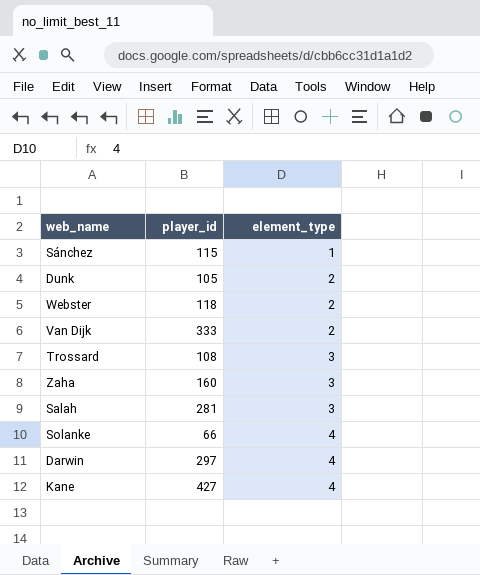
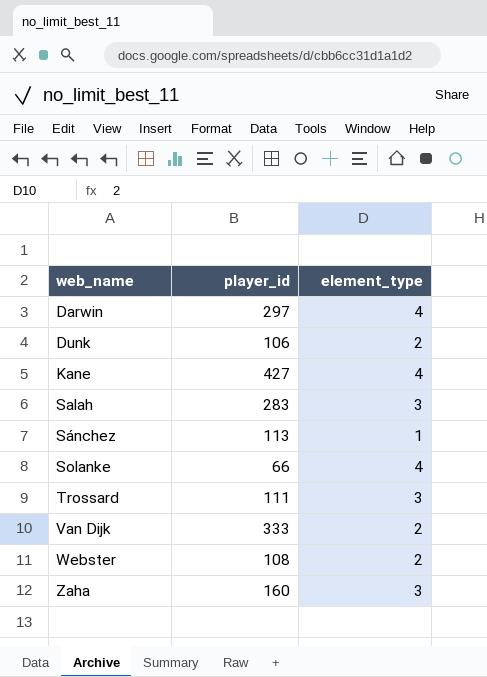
row order: element_type ascending -> web_name ascending
Dunk | player_id: 105 -> 106
Salah | player_id: 281 -> 283
Sánchez | player_id: 115 -> 113
Trossard | player_id: 108 -> 111
Webster | player_id: 118 -> 108

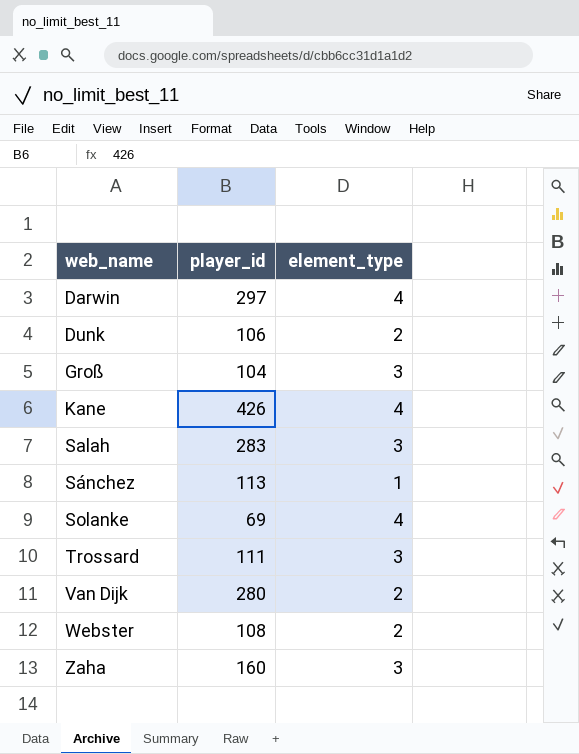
row Groß: none -> 104 | 3
Kane | player_id: 427 -> 426
Solanke | player_id: 66 -> 69
Van Dijk | player_id: 333 -> 280

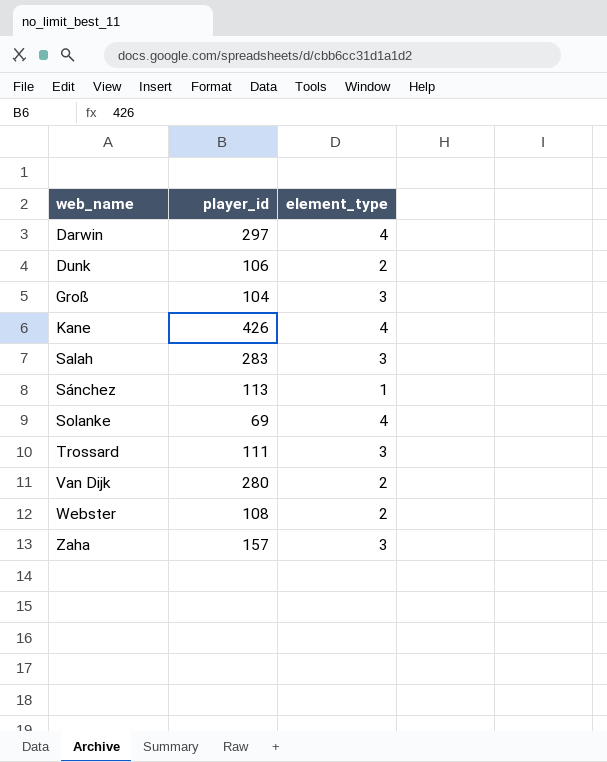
Zaha | player_id: 160 -> 157

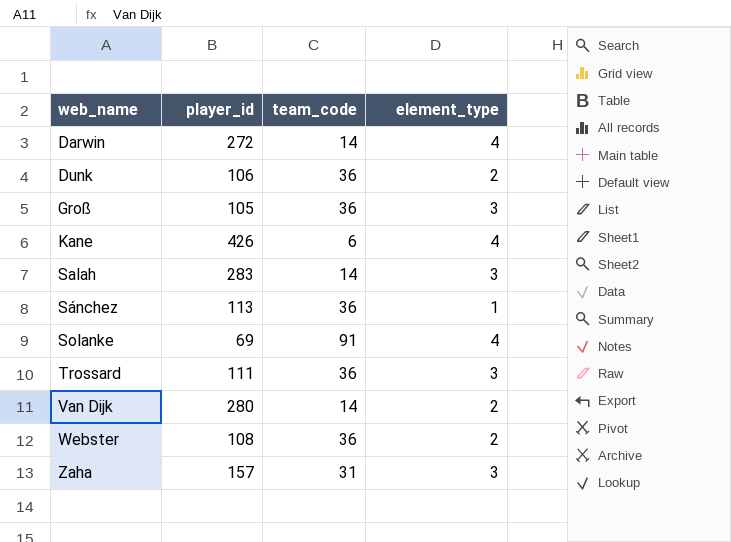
column team_code | position: none -> 3
Darwin | player_id: 297 -> 272
Groß | player_id: 104 -> 105

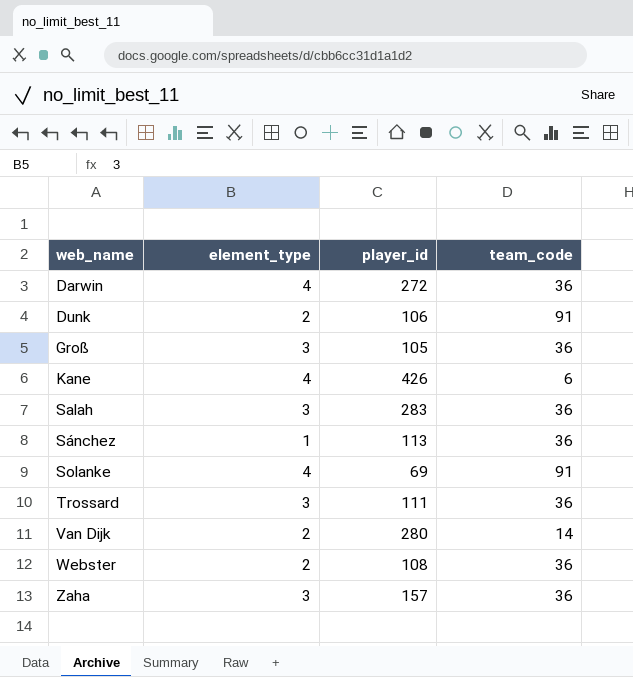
column element_type | position: 4 -> 2
Darwin | team_code: 14 -> 36
Dunk | team_code: 36 -> 91
Salah | team_code: 14 -> 36
Zaha | team_code: 31 -> 36

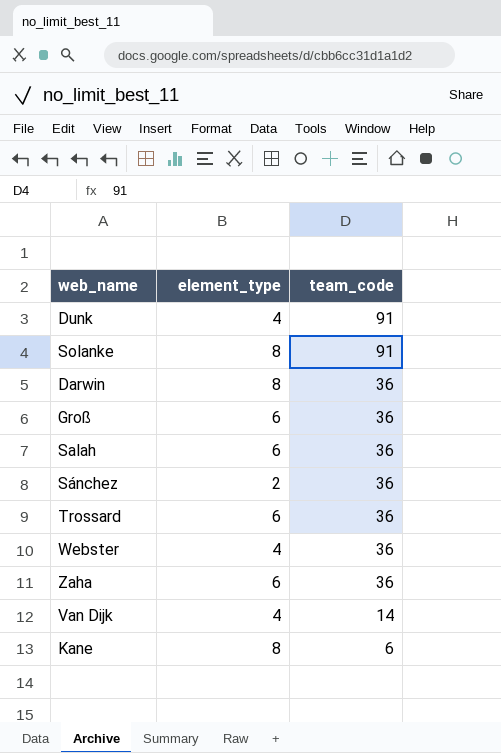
row order: web_name ascending -> team_code descending
column player_id | position: 3 -> none
Dunk | element_type: 2 -> 4
Solanke | element_type: 4 -> 8
Darwin | element_type: 4 -> 8
Groß | element_type: 3 -> 6
Salah | element_type: 3 -> 6
Sánchez | element_type: 1 -> 2
Trossard | element_type: 3 -> 6
Webster | element_type: 2 -> 4
Zaha | element_type: 3 -> 6
Van Dijk | element_type: 2 -> 4
Kane | element_type: 4 -> 8

